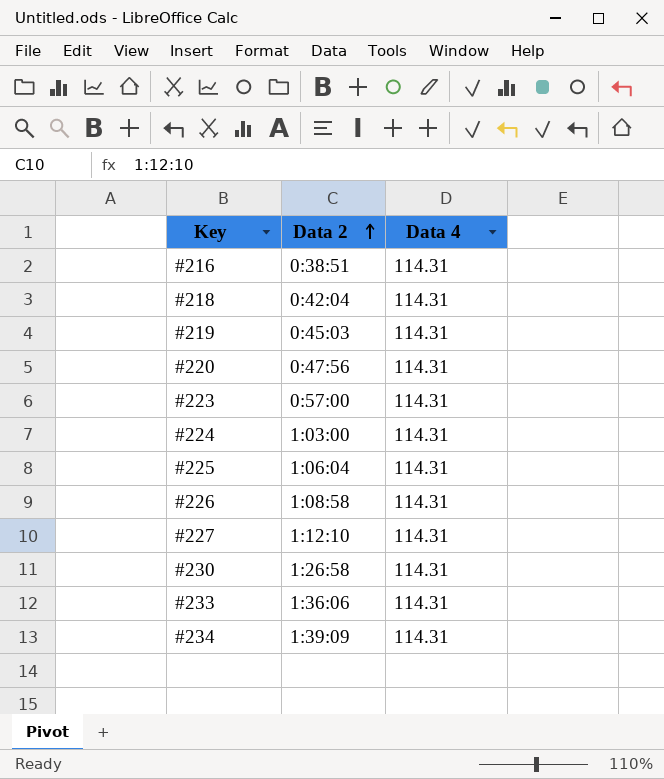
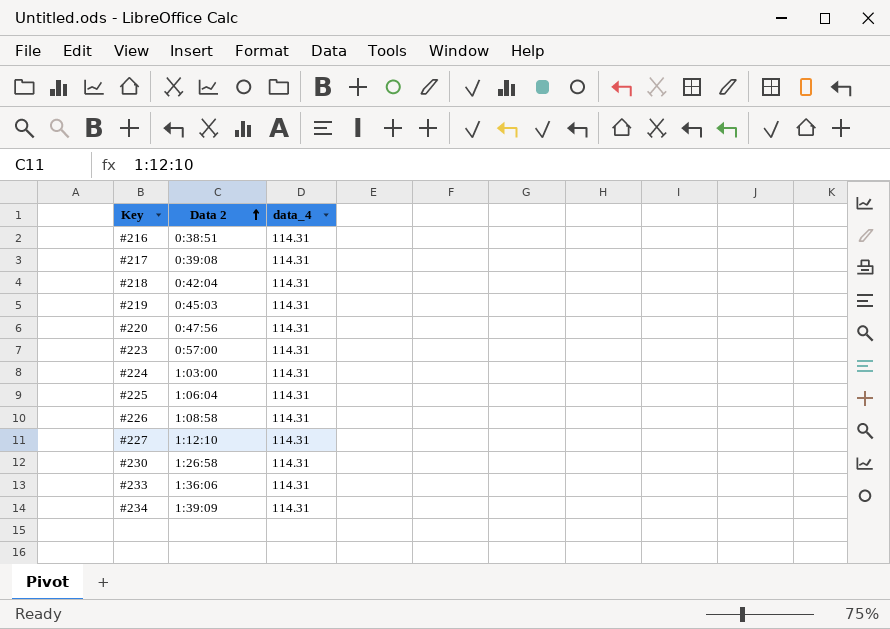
column name: Data 4 -> data_4
row #217: none -> 0:39:08 | 114.31

